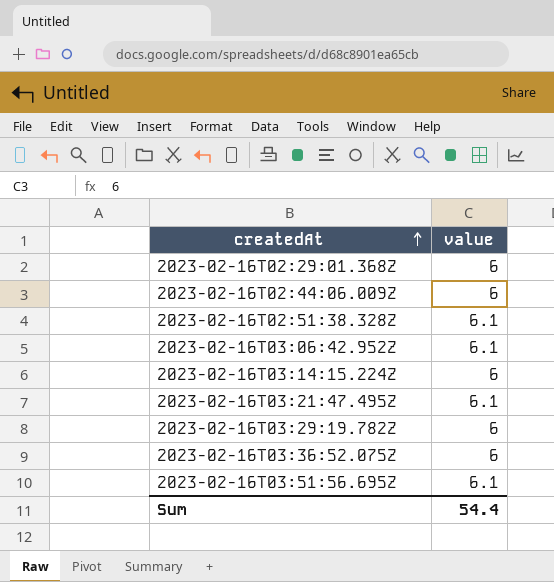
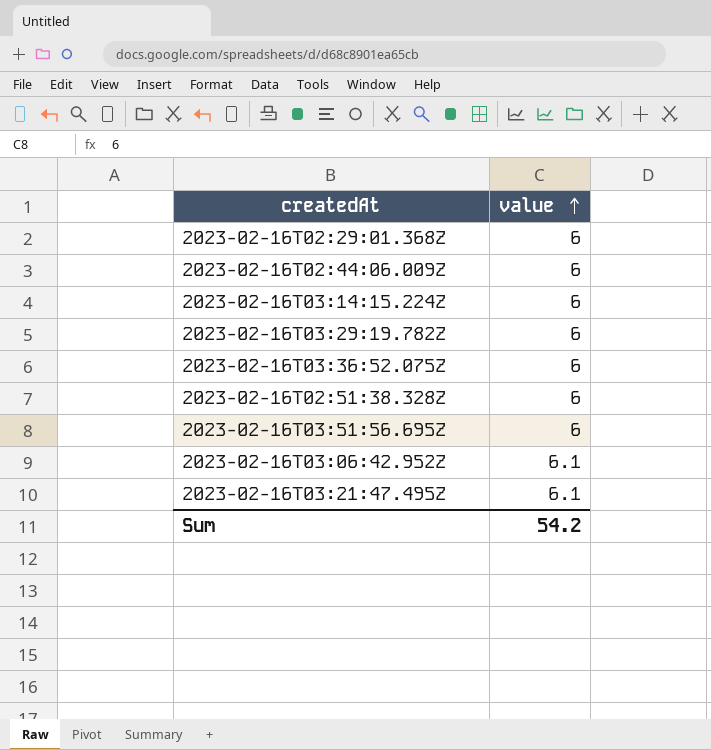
row order: createdAt ascending -> value ascending
2023-02-16T02:51:38.328Z | value: 6.1 -> 6
2023-02-16T03:51:56.695Z | value: 6.1 -> 6
Sum | value: 54.4 -> 54.2

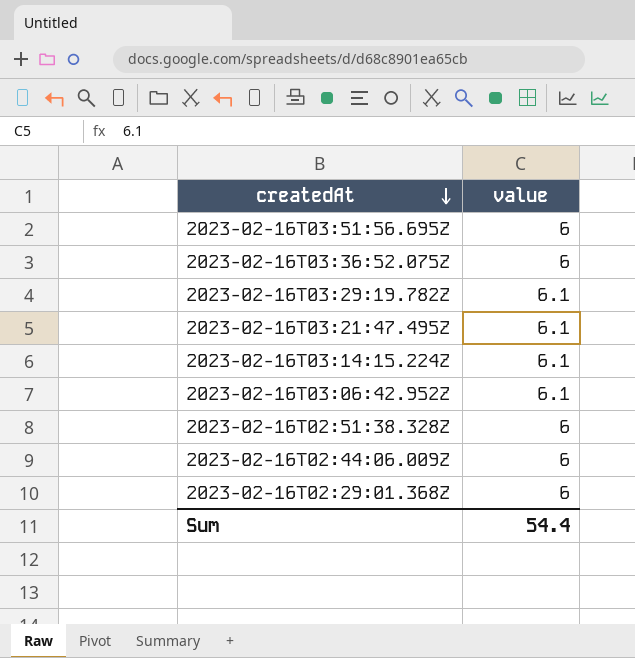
row order: value ascending -> createdAt descending
2023-02-16T03:29:19.782Z | value: 6 -> 6.1
2023-02-16T03:14:15.224Z | value: 6 -> 6.1
Sum | value: 54.2 -> 54.4

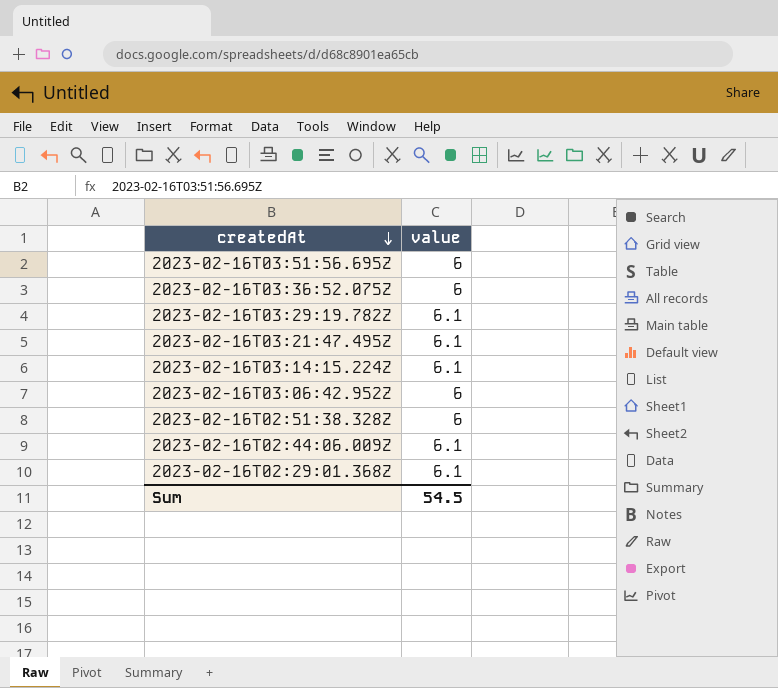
2023-02-16T03:06:42.952Z | value: 6.1 -> 6
2023-02-16T02:44:06.009Z | value: 6 -> 6.1
2023-02-16T02:29:01.368Z | value: 6 -> 6.1
Sum | value: 54.4 -> 54.5

